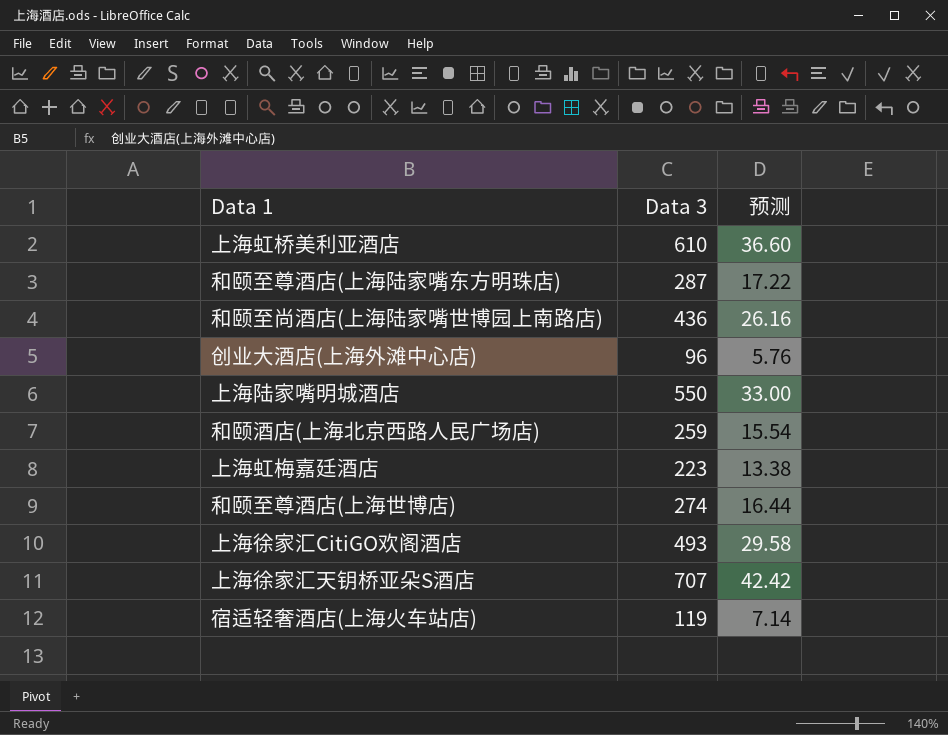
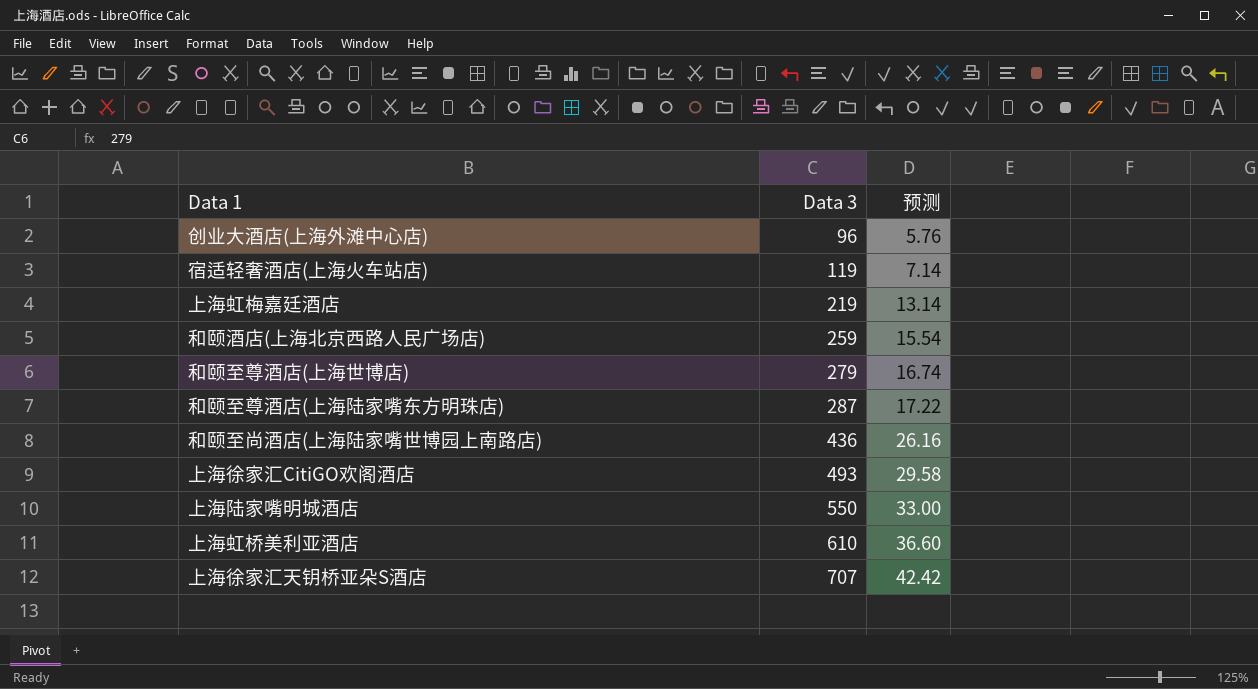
row order: none -> Data 3 ascending
上海虹梅嘉廷酒店 | Data 3: 223 -> 219
上海虹梅嘉廷酒店 | 预测: 13.38 -> 13.14
和颐至尊酒店(上海世博店) | Data 3: 274 -> 279
和颐至尊酒店(上海世博店) | 预测: 16.44 -> 16.74

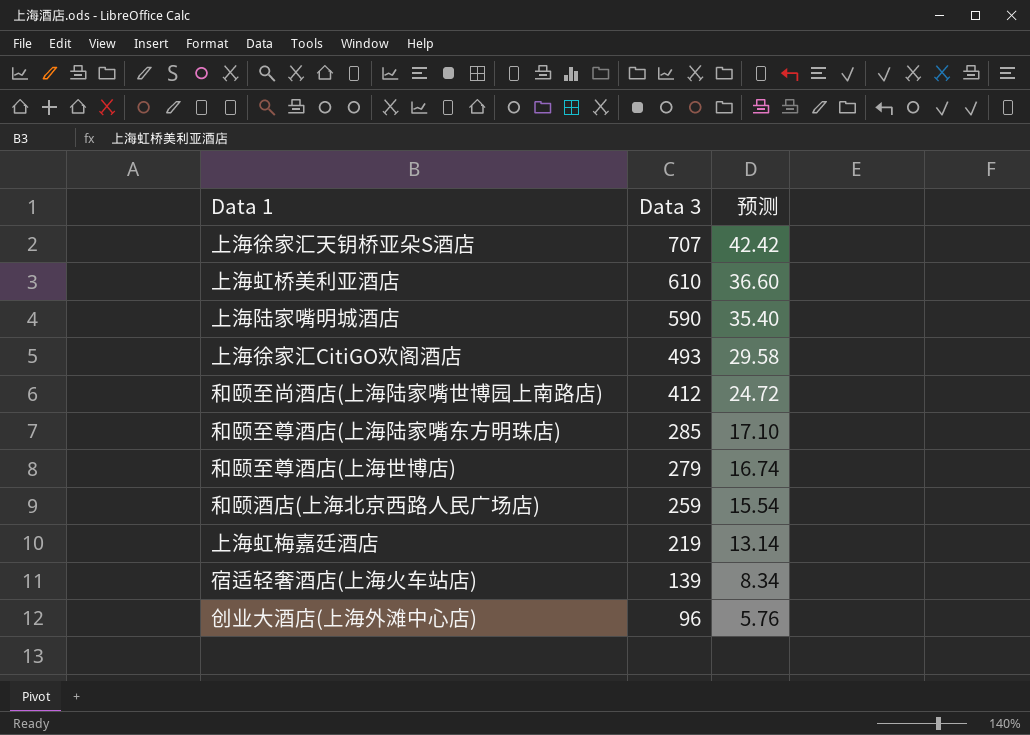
row order: Data 3 ascending -> Data 3 descending
上海陆家嘴明城酒店 | Data 3: 550 -> 590
上海陆家嘴明城酒店 | 预测: 33.00 -> 35.40
和颐至尚酒店(上海陆家嘴世博园上南路店) | Data 3: 436 -> 412
和颐至尚酒店(上海陆家嘴世博园上南路店) | 预测: 26.16 -> 24.72
和颐至尊酒店(上海陆家嘴东方明珠店) | Data 3: 287 -> 285
和颐至尊酒店(上海陆家嘴东方明珠店) | 预测: 17.22 -> 17.10
宿适轻奢酒店(上海火车站店) | Data 3: 119 -> 139
宿适轻奢酒店(上海火车站店) | 预测: 7.14 -> 8.34

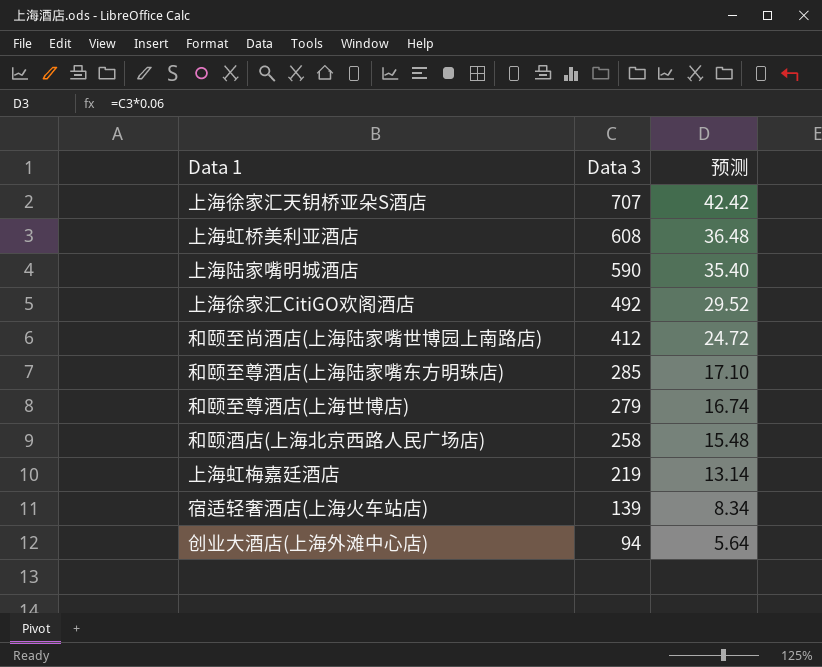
上海虹桥美利亚酒店 | Data 3: 610 -> 608
上海虹桥美利亚酒店 | 预测: 36.60 -> 36.48
上海徐家汇CitiGO欢阁酒店 | Data 3: 493 -> 492
上海徐家汇CitiGO欢阁酒店 | 预测: 29.58 -> 29.52
和颐酒店(上海北京西路人民广场店) | Data 3: 259 -> 258
和颐酒店(上海北京西路人民广场店) | 预测: 15.54 -> 15.48
创业大酒店(上海外滩中心店) | Data 3: 96 -> 94
创业大酒店(上海外滩中心店) | 预测: 5.76 -> 5.64

